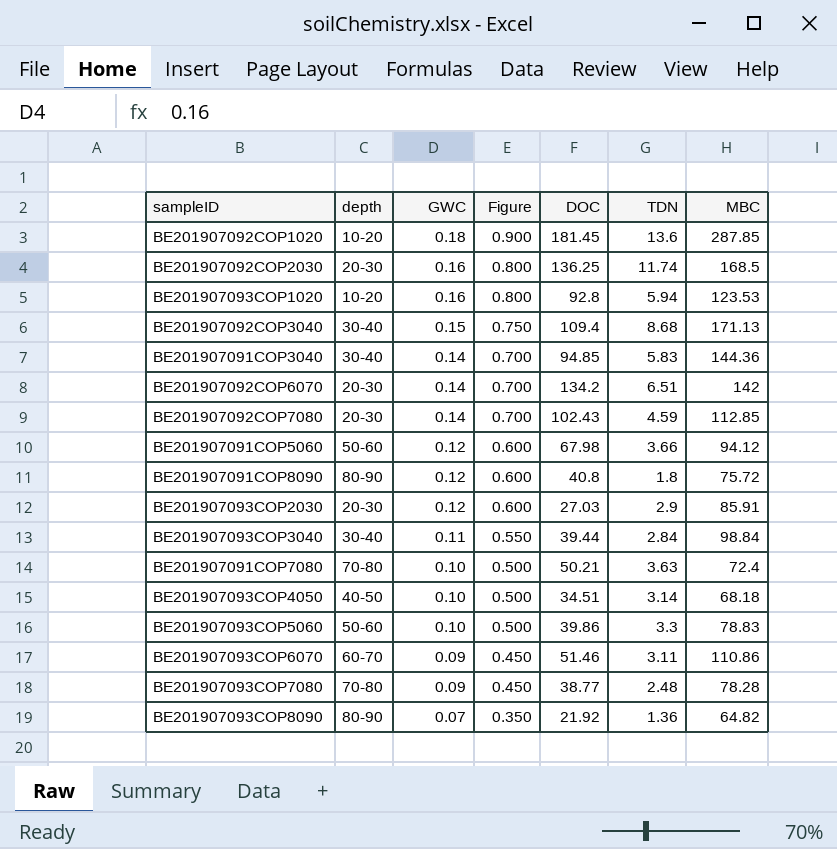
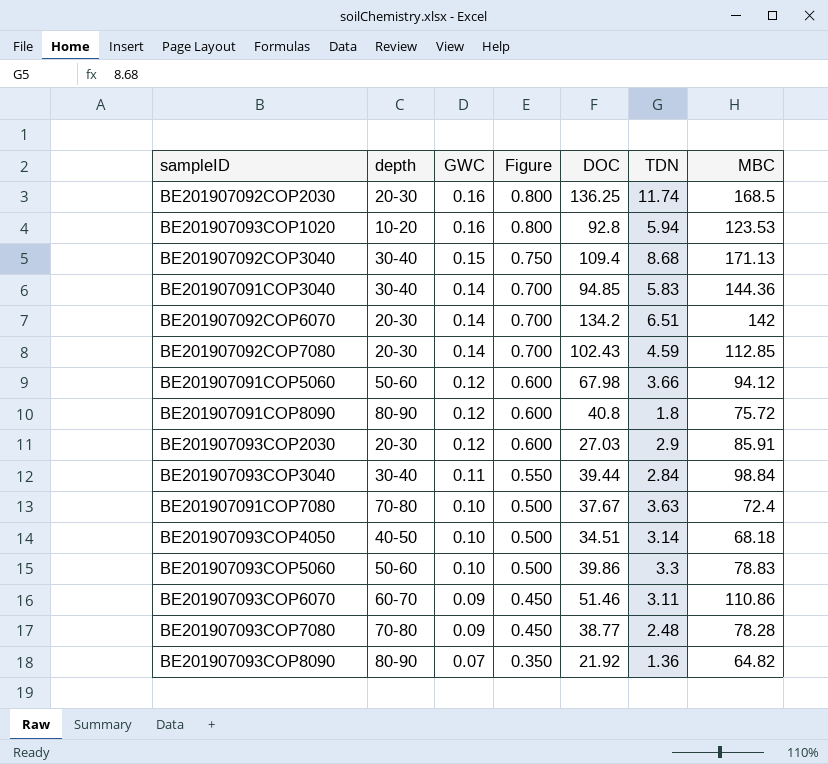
row BE201907092COP1020: 10-20 | 0.18 | 0.900 | 181.45 | 13.6 | 287.85 -> none
BE201907091COP7080 | DOC: 50.21 -> 37.67

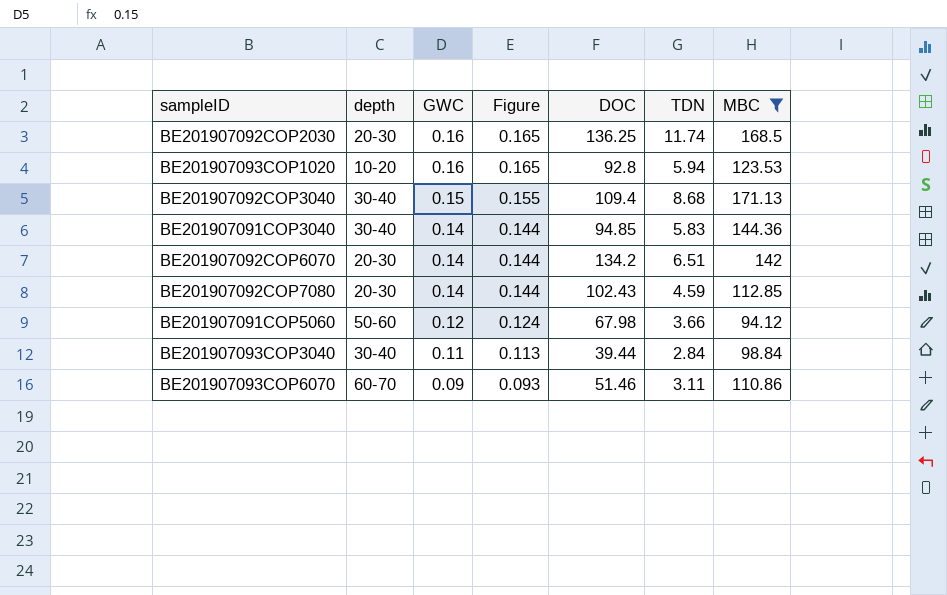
filter: none -> MBC >= 94.12
column Figure | formula: [GWC] * 5 -> [GWC] * 1.03

